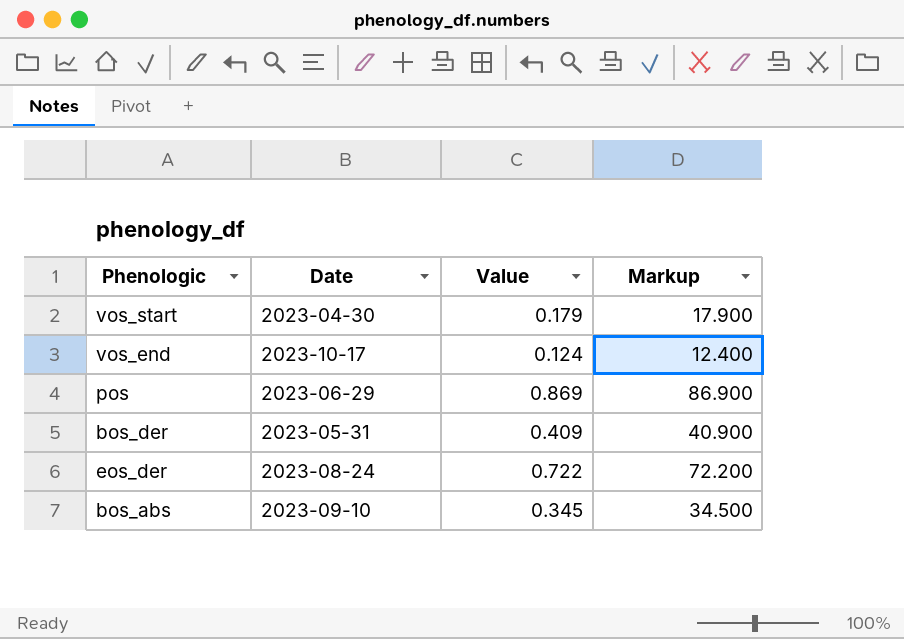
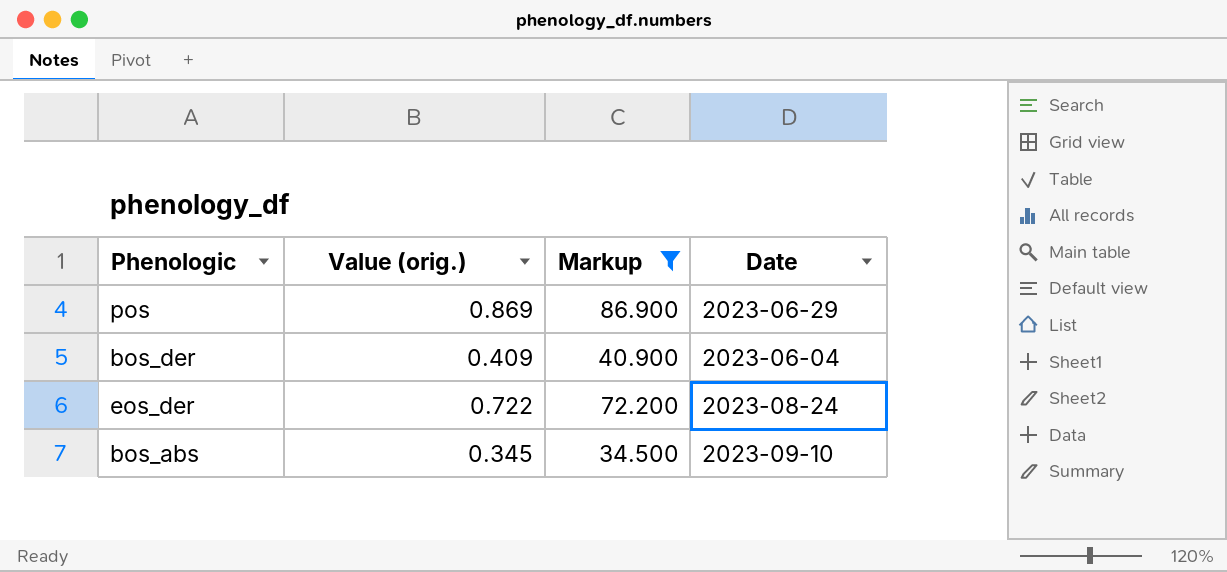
filter: none -> Markup >= 34.500
column name: Value -> Value (orig.)
column Date | position: 2 -> 4
bos_der | Date: 2023-05-31 -> 2023-06-04

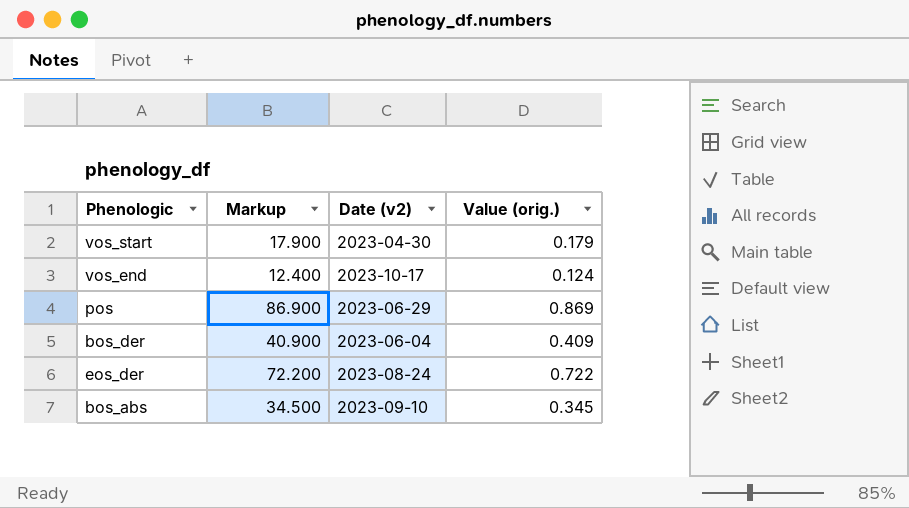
filter: Markup >= 34.500 -> none
column name: Date -> Date (v2)
column Value (orig.) | position: 2 -> 4

